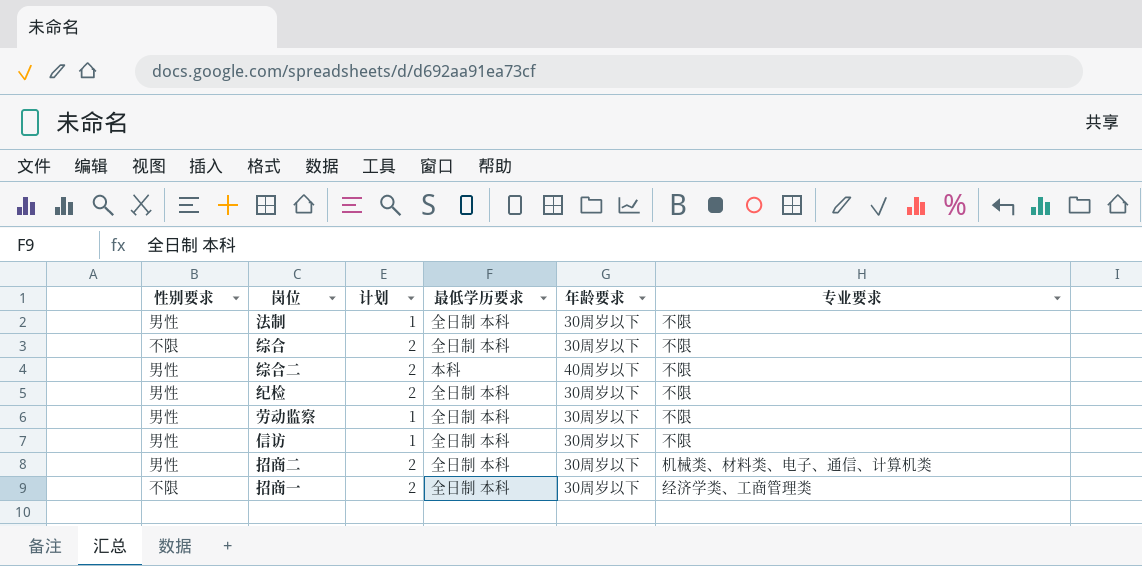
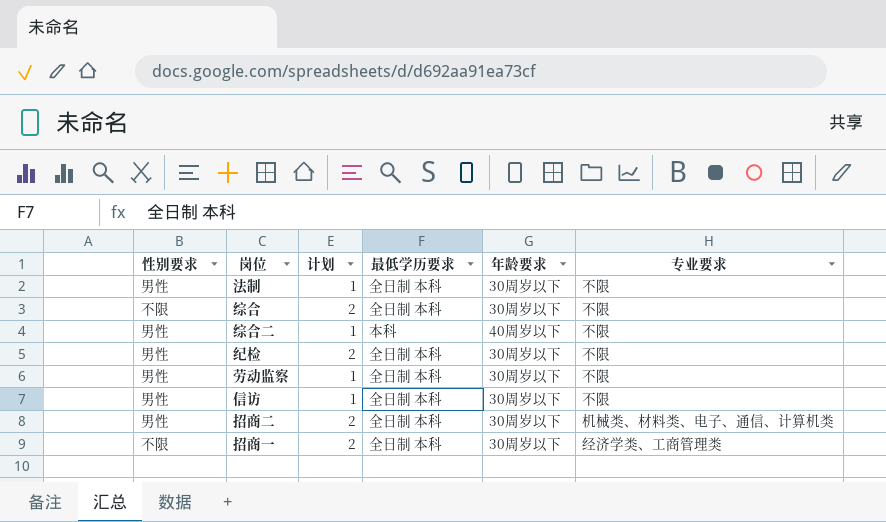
综合二 | 计划: 2 -> 1

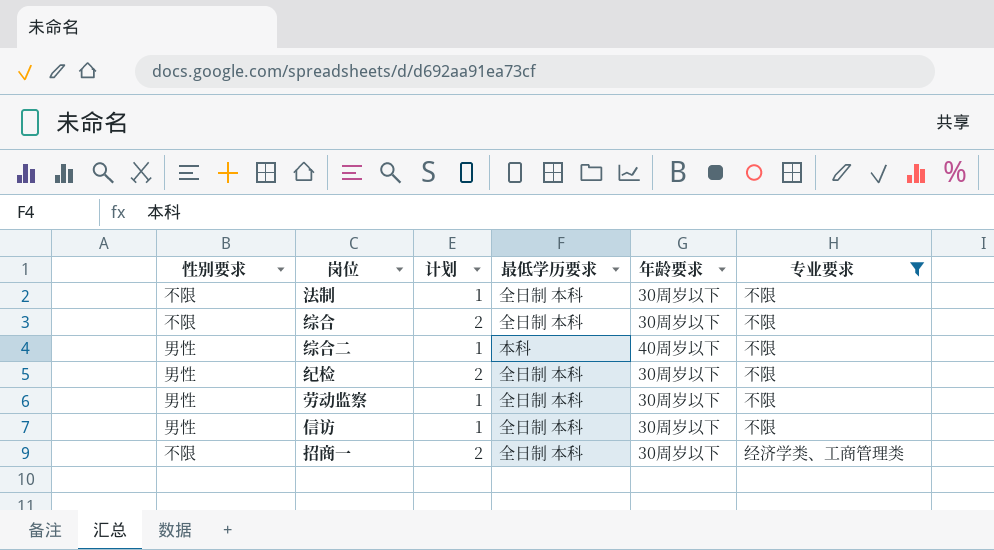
filter: none -> 专业要求 != 机械类、材料类、电子、通信、计算机类
法制 | 性别要求: 男性 -> 不限

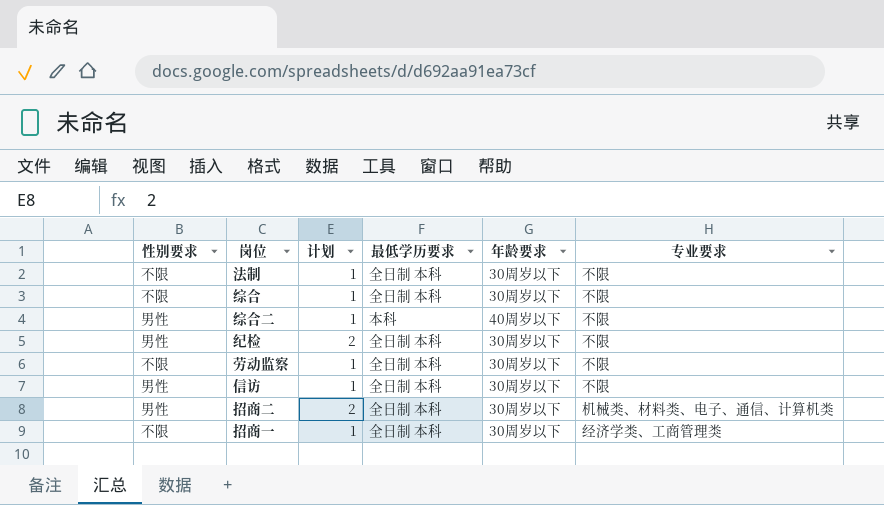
filter: 专业要求 != 机械类、材料类、电子、通信、计算机类 -> none
综合 | 计划: 2 -> 1
劳动监察 | 性别要求: 男性 -> 不限
招商一 | 计划: 2 -> 1

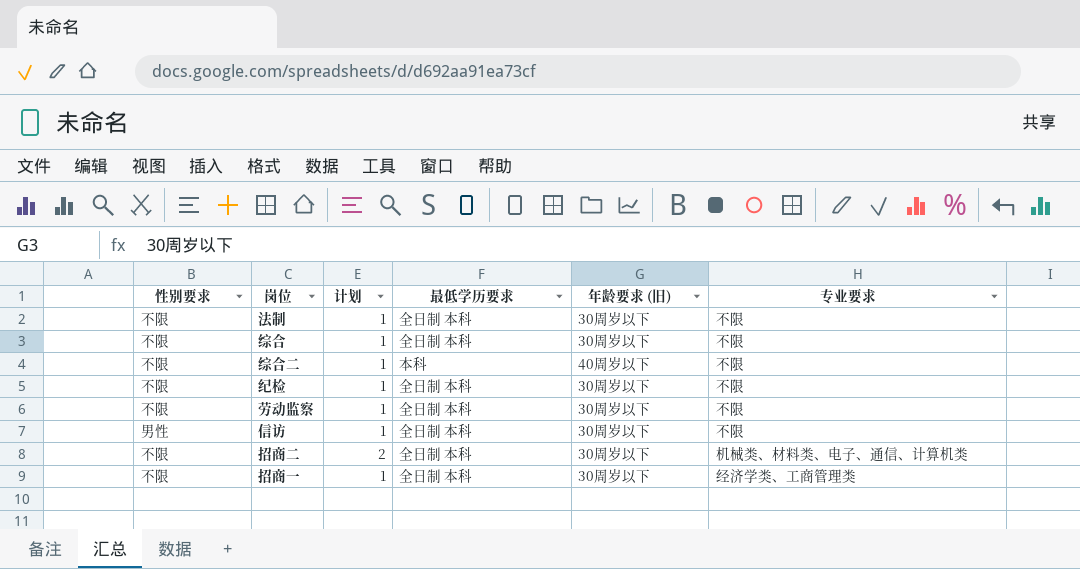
column name: 年龄要求 -> 年龄要求 (旧)
综合二 | 性别要求: 男性 -> 不限
纪检 | 性别要求: 男性 -> 不限
纪检 | 计划: 2 -> 1
招商二 | 性别要求: 男性 -> 不限

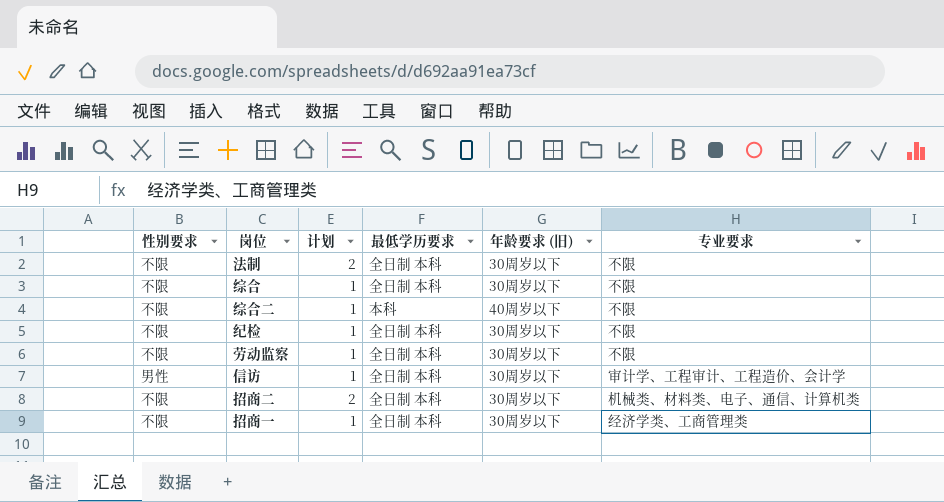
法制 | 计划: 1 -> 2
信访 | 专业要求: 不限 -> 审计学、工程审计、工程造价、会计学

